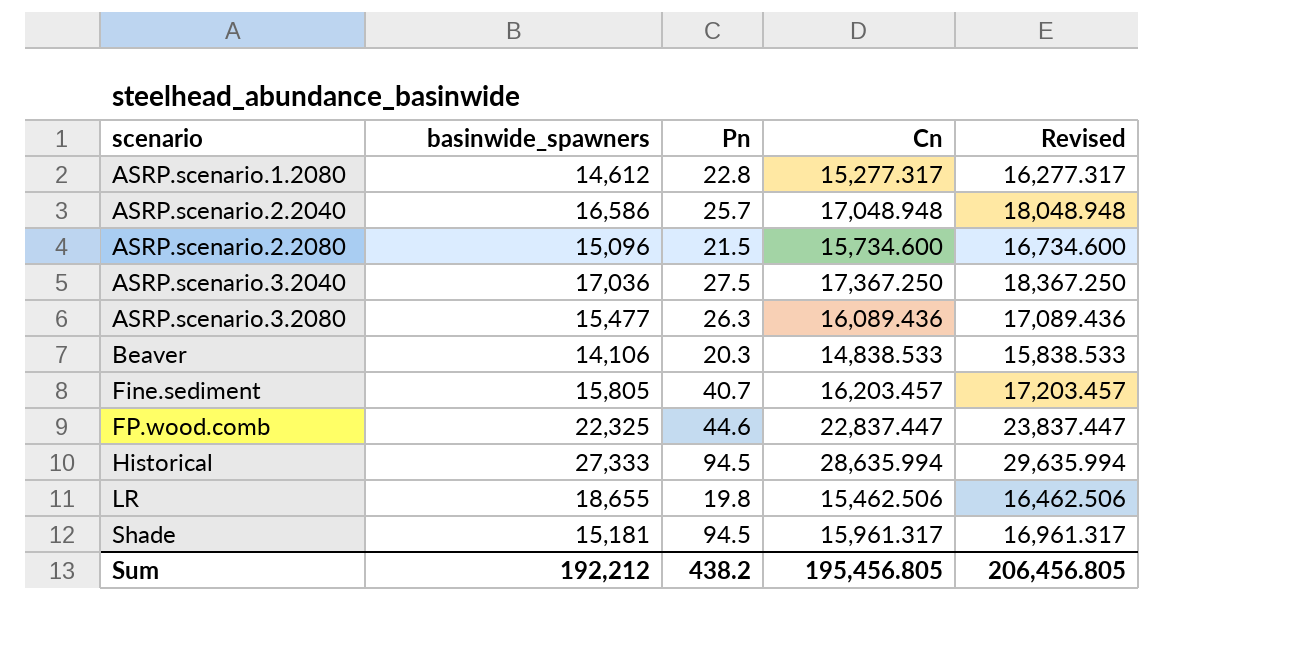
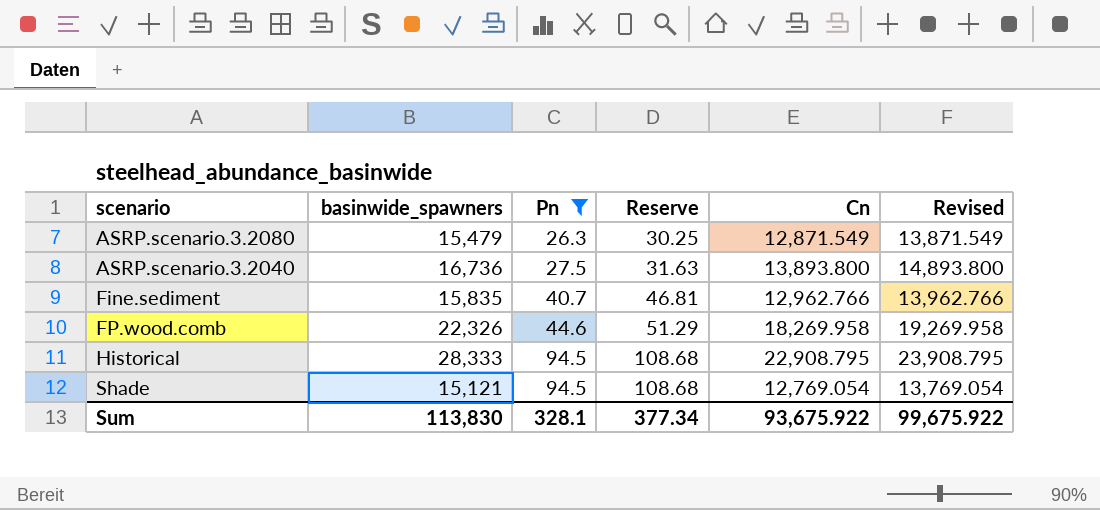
filter: none -> Pn >= 26.3
row order: scenario ascending -> Pn ascending
column Reserve | formula: none -> [Pn] * 1.15
ASRP.scenario.3.2080 | basinwide_spawners: 15,477 -> 15,479
ASRP.scenario.3.2080 | Cn: 16,089.436 -> 12,871.549
ASRP.scenario.3.2080 | Revised: 17,089.436 -> 13,871.549
ASRP.scenario.3.2040 | basinwide_spawners: 17,036 -> 16,736
ASRP.scenario.3.2040 | Cn: 17,367.250 -> 13,893.800
ASRP.scenario.3.2040 | Revised: 18,367.250 -> 14,893.800
Fine.sediment | basinwide_spawners: 15,805 -> 15,835
Fine.sediment | Cn: 16,203.457 -> 12,962.766
Fine.sediment | Revised: 17,203.457 -> 13,962.766
FP.wood.comb | basinwide_spawners: 22,325 -> 22,326
FP.wood.comb | Cn: 22,837.447 -> 18,269.958
FP.wood.comb | Revised: 23,837.447 -> 19,269.958
Historical | basinwide_spawners: 27,333 -> 28,333
Historical | Cn: 28,635.994 -> 22,908.795
Historical | Revised: 29,635.994 -> 23,908.795
Shade | basinwide_spawners: 15,181 -> 15,121
Shade | Cn: 15,961.317 -> 12,769.054
Shade | Revised: 16,961.317 -> 13,769.054
Sum | basinwide_spawners: 192,212 -> 113,830
Sum | Pn: 438.2 -> 328.1
Sum | Cn: 195,456.805 -> 93,675.922
Sum | Revised: 206,456.805 -> 99,675.922

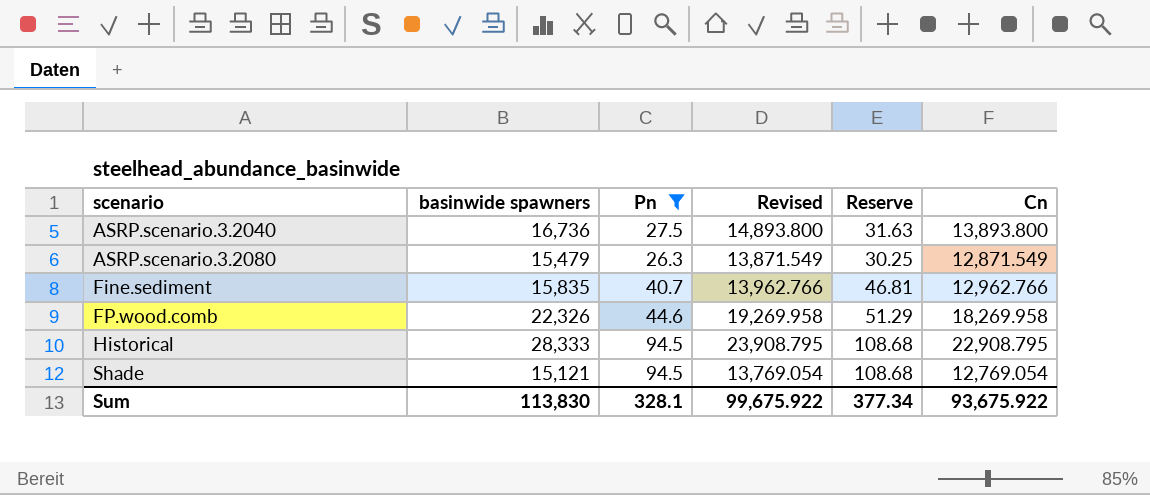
row order: Pn ascending -> scenario ascending
column name: basinwide_spawners -> basinwide spawners
column Revised | position: 6 -> 4

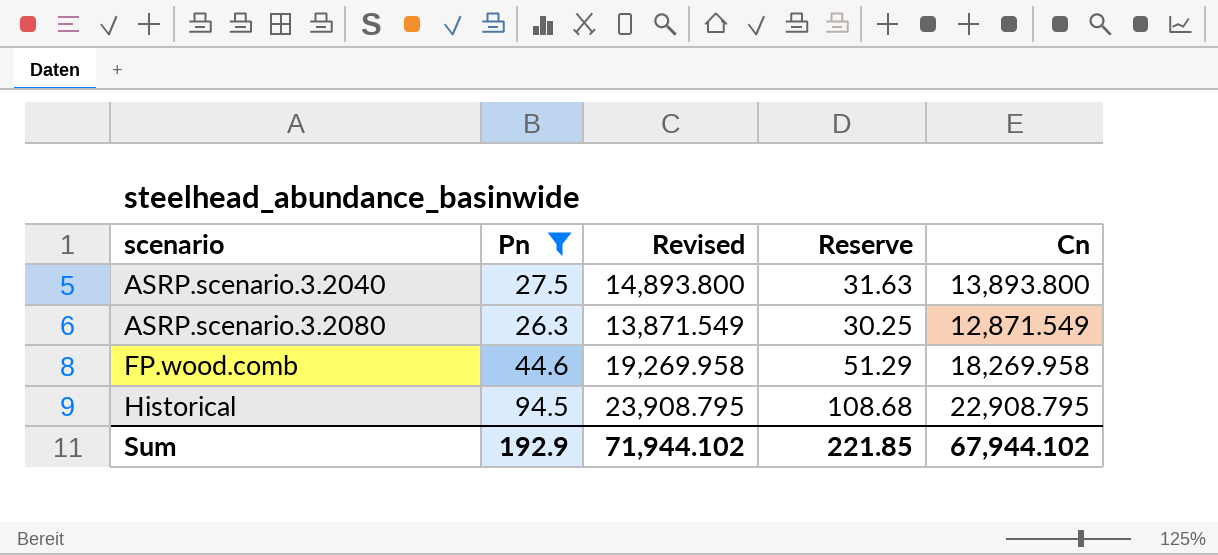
column basinwide spawners | position: 2 -> none
row Fine.sediment: 15,835 | 40.7 | 13,962.766 | 46.81 | 12,962.766 -> none
row Shade: 15,121 | 94.5 | 13,769.054 | 108.68 | 12,769.054 -> none
Sum | Pn: 328.1 -> 192.9
Sum | Revised: 99,675.922 -> 71,944.102
Sum | Reserve: 377.34 -> 221.85
Sum | Cn: 93,675.922 -> 67,944.102

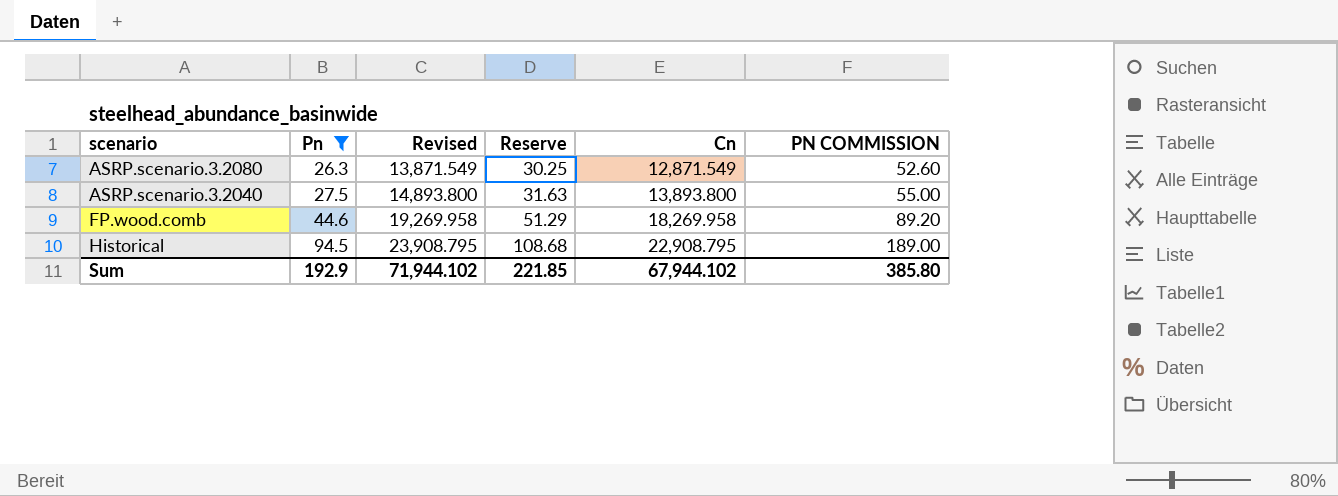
row order: scenario ascending -> Pn ascending
column PN COMMISSION | formula: none -> [Pn] * 2

